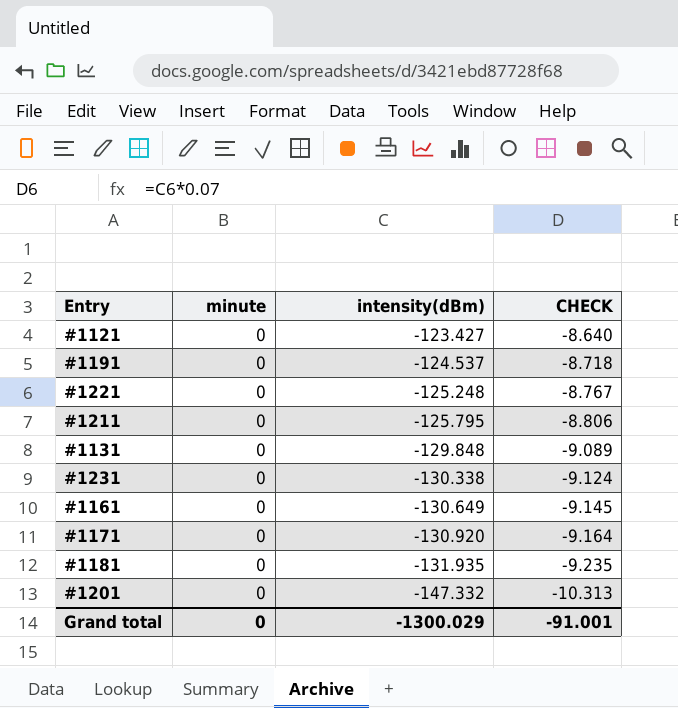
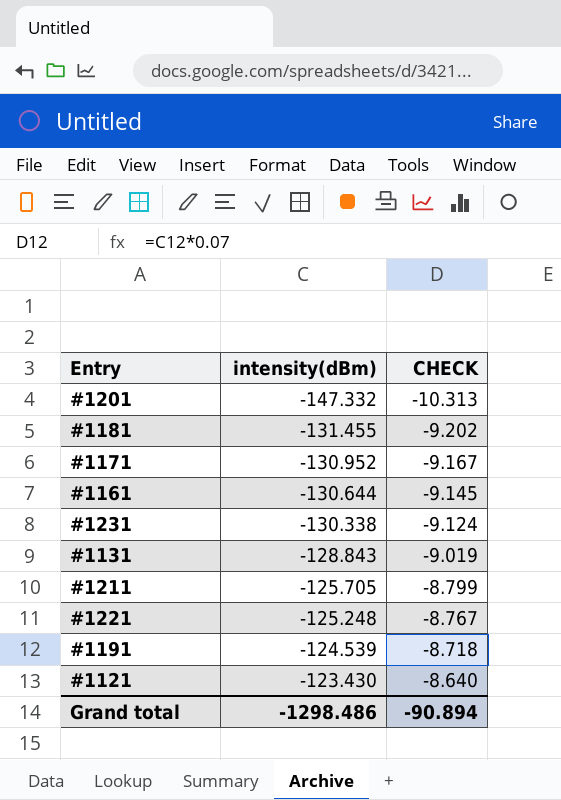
row order: intensity(dBm) descending -> intensity(dBm) ascending
column minute | position: 2 -> none
#1181 | intensity(dBm): -131.935 -> -131.455
#1181 | CHECK: -9.235 -> -9.202
#1171 | intensity(dBm): -130.920 -> -130.952
#1171 | CHECK: -9.164 -> -9.167
#1161 | intensity(dBm): -130.649 -> -130.644
#1131 | intensity(dBm): -129.848 -> -128.843
#1131 | CHECK: -9.089 -> -9.019
#1211 | intensity(dBm): -125.795 -> -125.705
#1211 | CHECK: -8.806 -> -8.799
#1191 | intensity(dBm): -124.537 -> -124.539
#1121 | intensity(dBm): -123.427 -> -123.430
Grand total | intensity(dBm): -1300.029 -> -1298.486
Grand total | CHECK: -91.001 -> -90.894

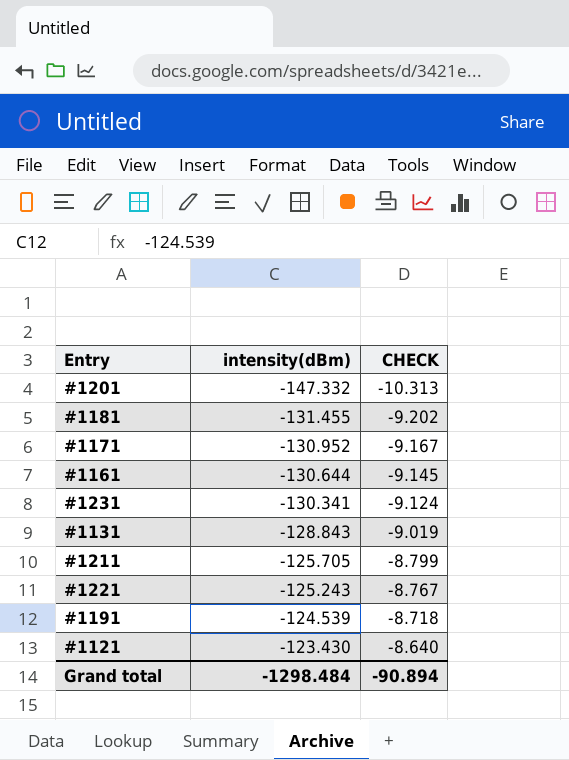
#1231 | intensity(dBm): -130.338 -> -130.341
#1221 | intensity(dBm): -125.248 -> -125.243
Grand total | intensity(dBm): -1298.486 -> -1298.484

